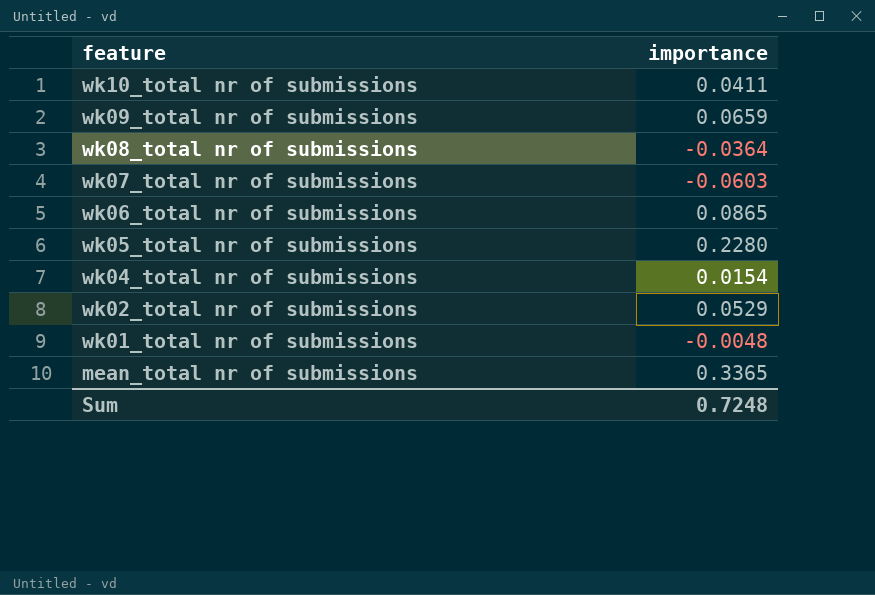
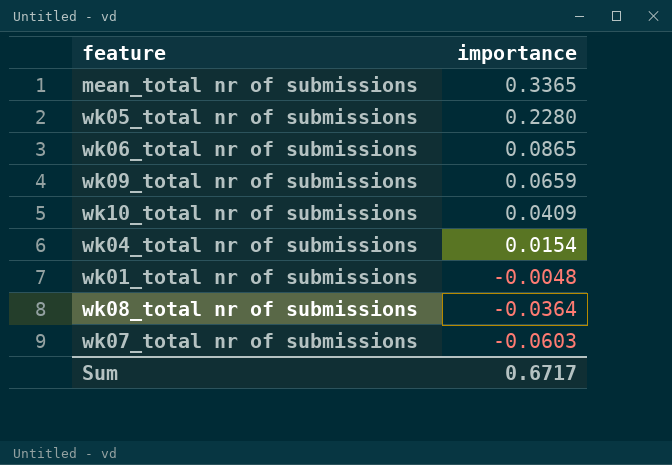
row order: feature descending -> importance descending
row wk02_total nr of submissions: 0.0529 -> none
wk10_total nr of submissions | importance: 0.0411 -> 0.0409
Sum | importance: 0.7248 -> 0.6717

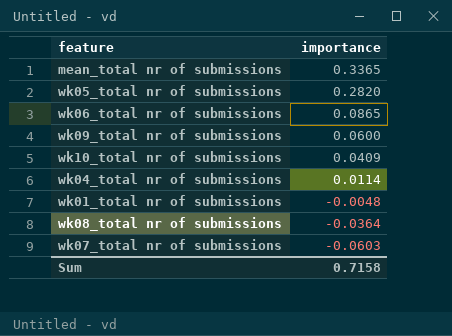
wk05_total nr of submissions | importance: 0.2280 -> 0.2820
wk09_total nr of submissions | importance: 0.0659 -> 0.0600
wk04_total nr of submissions | importance: 0.0154 -> 0.0114
Sum | importance: 0.6717 -> 0.7158

